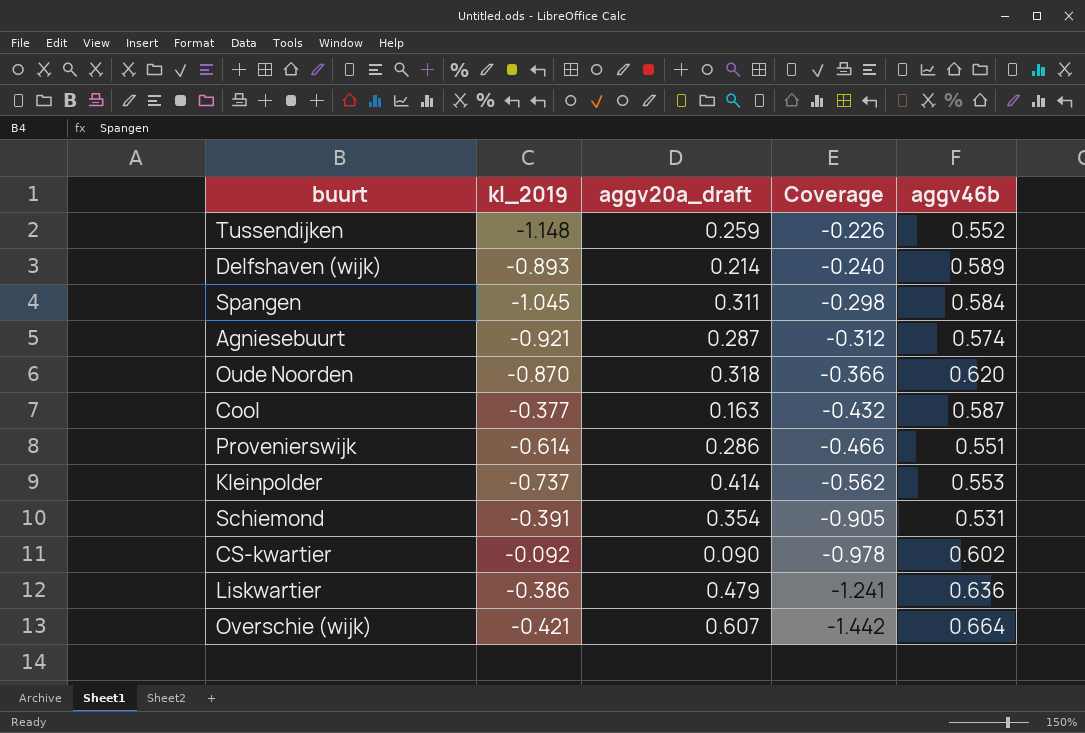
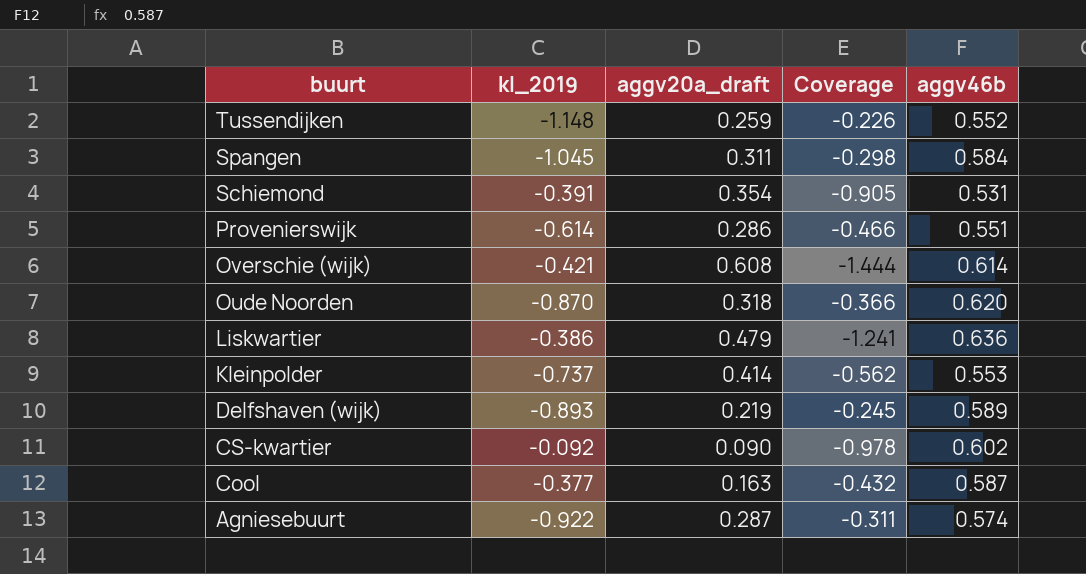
row order: Coverage descending -> buurt descending
Overschie (wijk) | aggv20a_draft: 0.607 -> 0.608
Overschie (wijk) | Coverage: -1.442 -> -1.444
Overschie (wijk) | aggv46b: 0.664 -> 0.614
Delfshaven (wijk) | aggv20a_draft: 0.214 -> 0.219
Delfshaven (wijk) | Coverage: -0.240 -> -0.245
Agniesebuurt | kl_2019: -0.921 -> -0.922
Agniesebuurt | Coverage: -0.312 -> -0.311

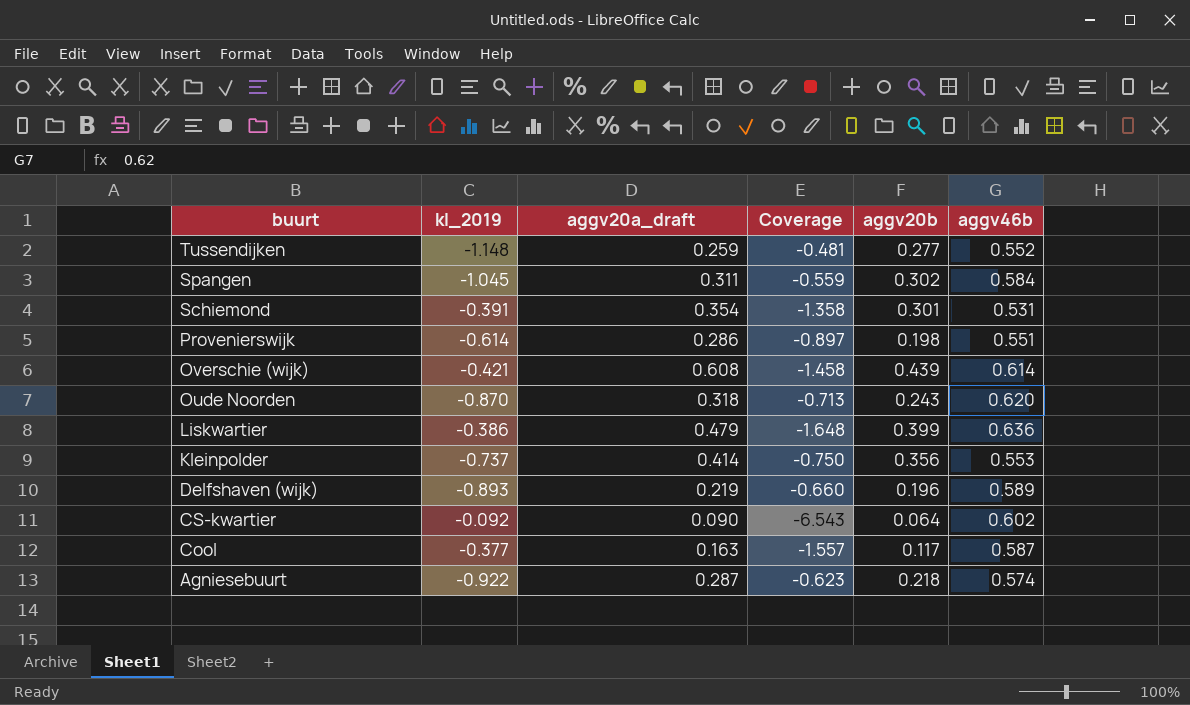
column Coverage | formula: [aggv20a_draft] / [kl_2019] -> [aggv46b] / [kl_2019]
column aggv20b | position: none -> 5

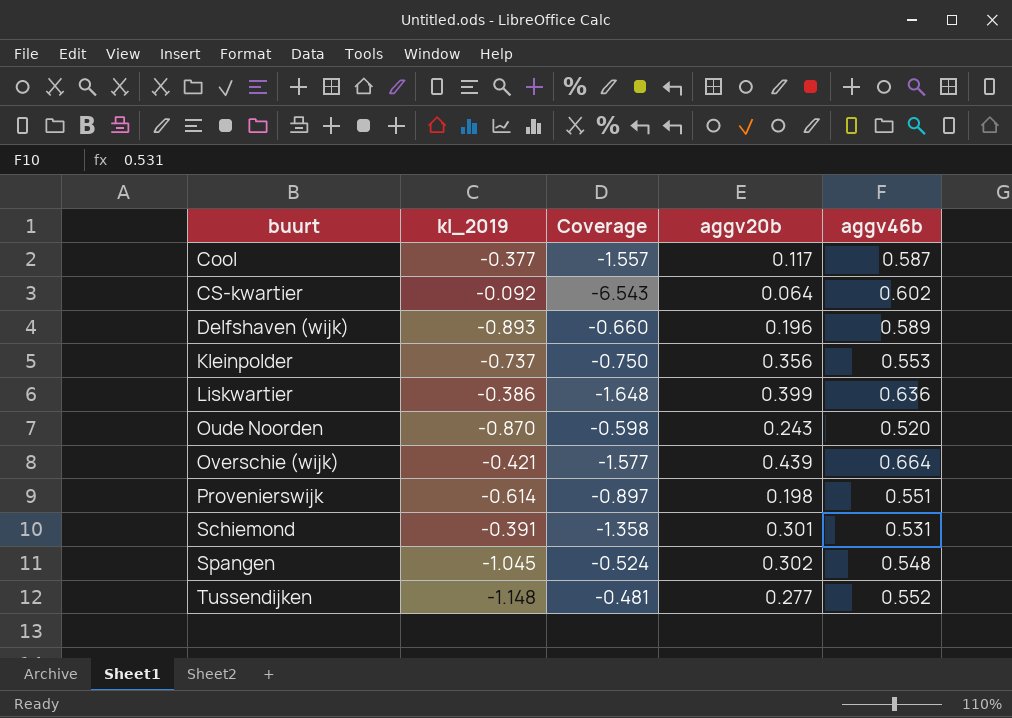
row order: buurt descending -> buurt ascending
column aggv20a_draft | position: 3 -> none
row Agniesebuurt: -0.922 | 0.287 | -0.623 | 0.218 | 0.574 -> none
Oude Noorden | Coverage: -0.713 -> -0.598
Oude Noorden | aggv46b: 0.620 -> 0.520
Overschie (wijk) | Coverage: -1.458 -> -1.577
Overschie (wijk) | aggv46b: 0.614 -> 0.664
Spangen | Coverage: -0.559 -> -0.524
Spangen | aggv46b: 0.584 -> 0.548

